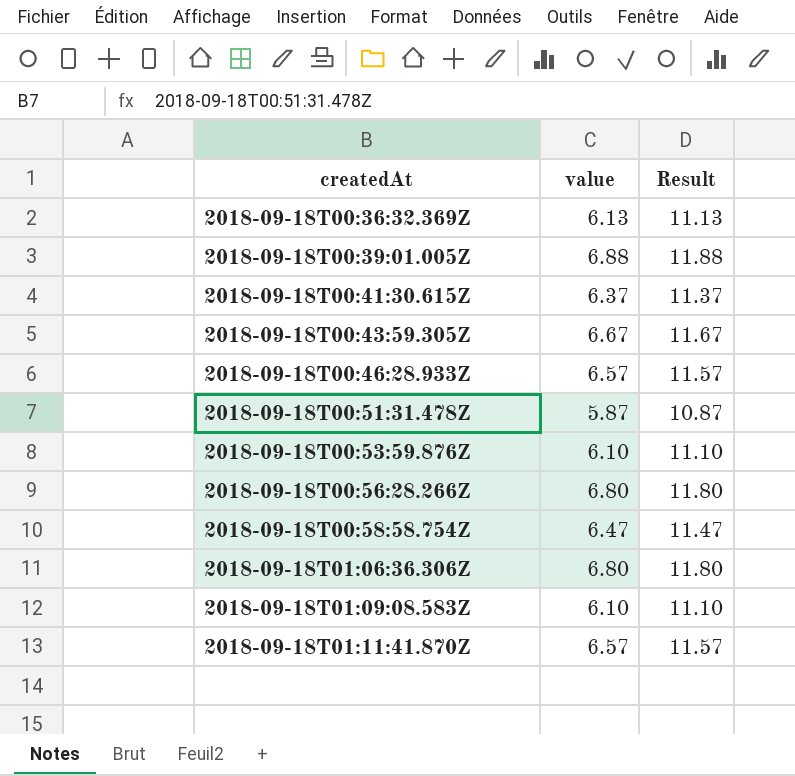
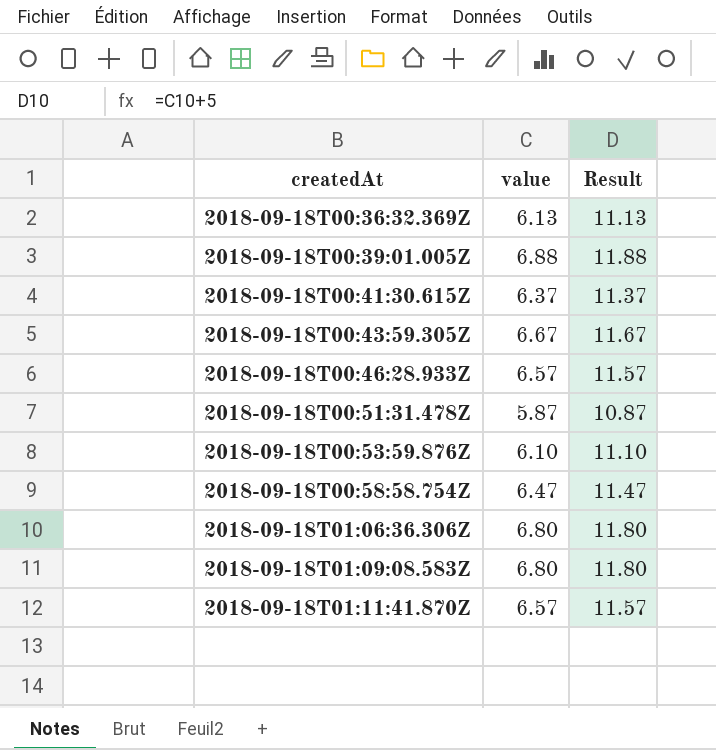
row 2018-09-18T00:56:28.266Z: 6.80 | 11.80 -> none
2018-09-18T01:09:08.583Z | value: 6.10 -> 6.80
2018-09-18T01:09:08.583Z | Result: 11.10 -> 11.80

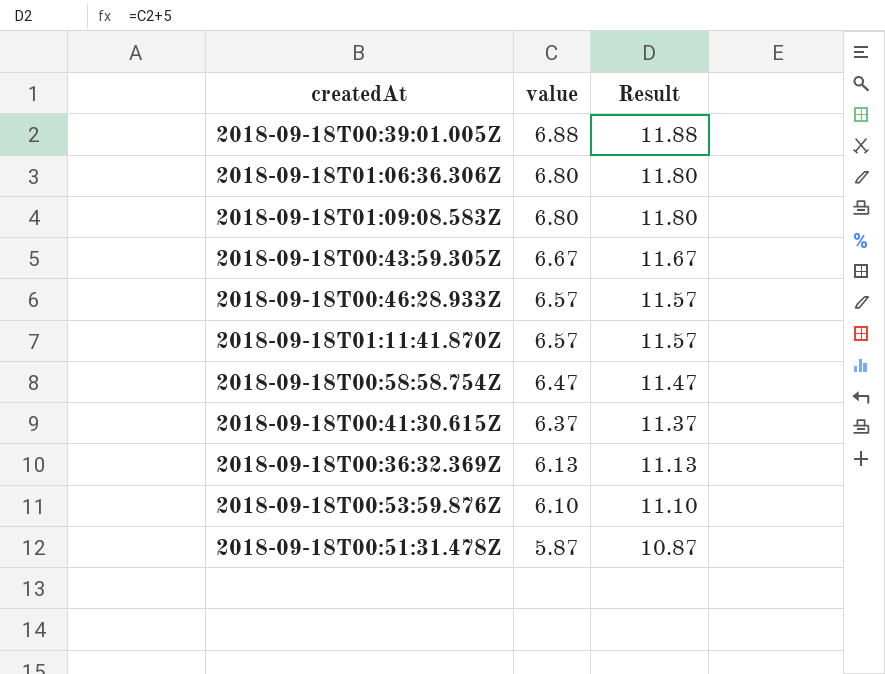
row order: createdAt ascending -> value descending

